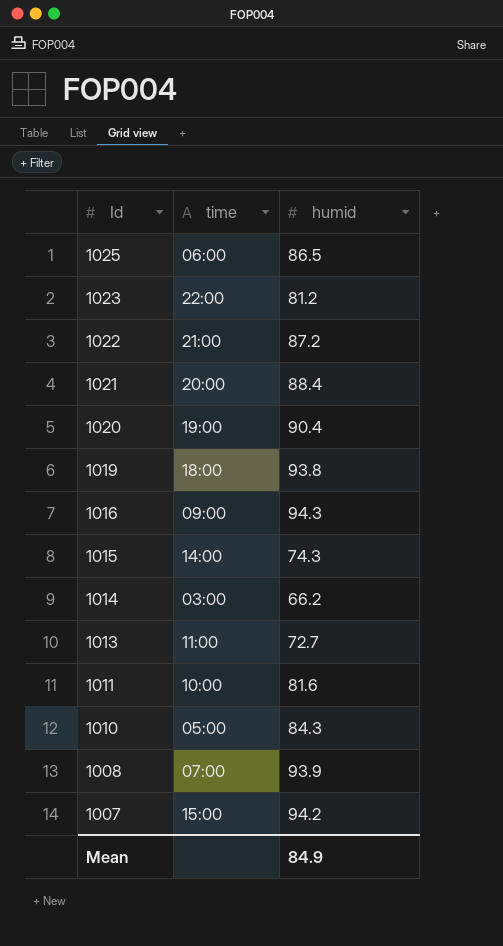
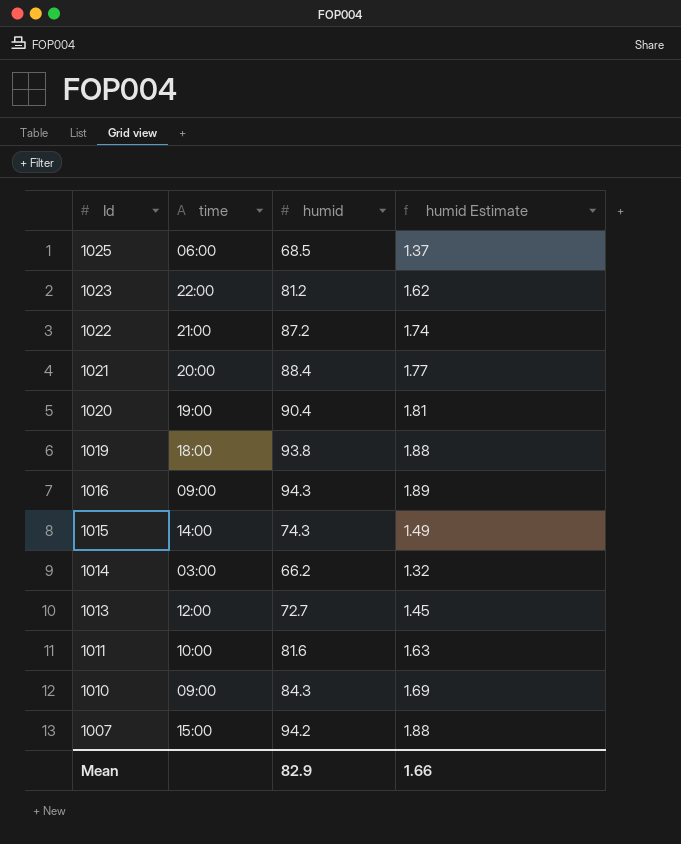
column humid Estimate | formula: none -> [humid] * 0.02
row 1008: 07:00 | 93.9 -> none
1025 | humid: 86.5 -> 68.5
1013 | time: 11:00 -> 12:00
1010 | time: 05:00 -> 09:00
Mean | humid: 84.9 -> 82.9

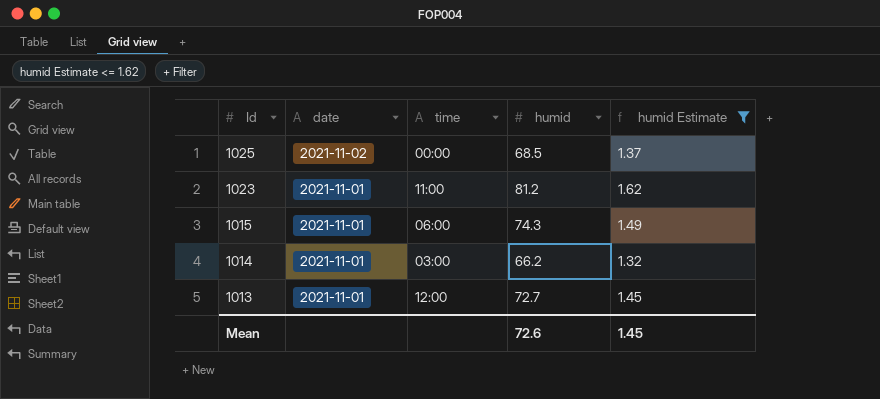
filter: none -> humid Estimate <= 1.62
column date | position: none -> 2
1025 | time: 06:00 -> 00:00
1023 | time: 22:00 -> 11:00
1015 | time: 14:00 -> 06:00
Mean | humid: 82.9 -> 72.6
Mean | humid Estimate: 1.66 -> 1.45

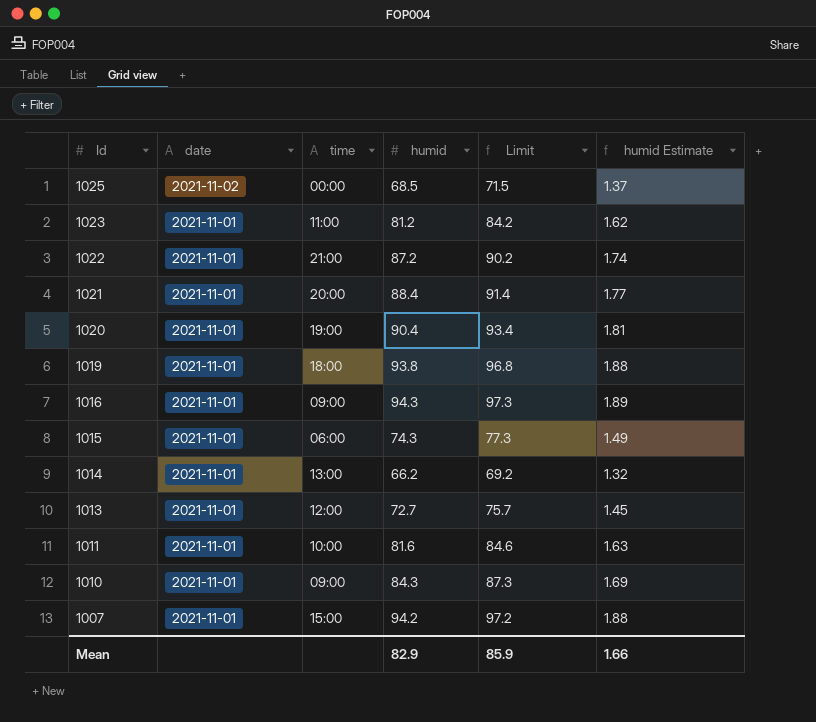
filter: humid Estimate <= 1.62 -> none
column Limit | formula: none -> [humid] + 3
1014 | time: 03:00 -> 13:00
Mean | humid: 72.6 -> 82.9
Mean | humid Estimate: 1.45 -> 1.66

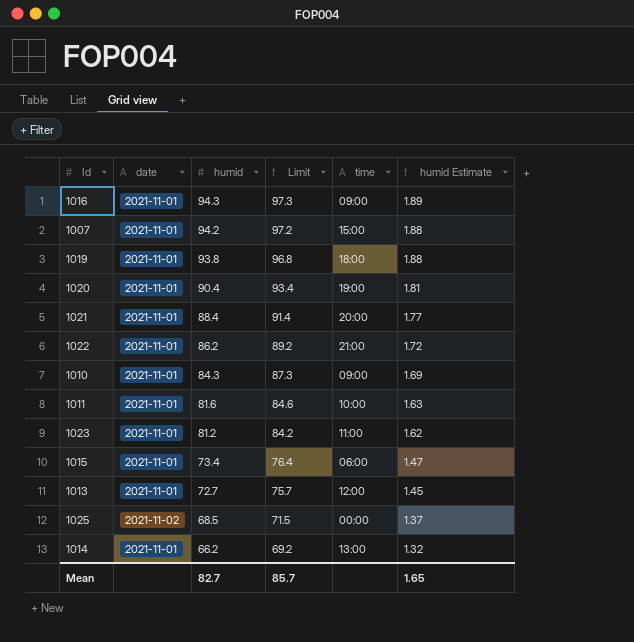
row order: Id descending -> humid descending
column time | position: 3 -> 5
1022 | humid: 87.2 -> 86.2
1022 | Limit: 90.2 -> 89.2
1022 | humid Estimate: 1.74 -> 1.72
1015 | humid: 74.3 -> 73.4
1015 | Limit: 77.3 -> 76.4
1015 | humid Estimate: 1.49 -> 1.47
Mean | humid: 82.9 -> 82.7
Mean | Limit: 85.9 -> 85.7
Mean | humid Estimate: 1.66 -> 1.65

